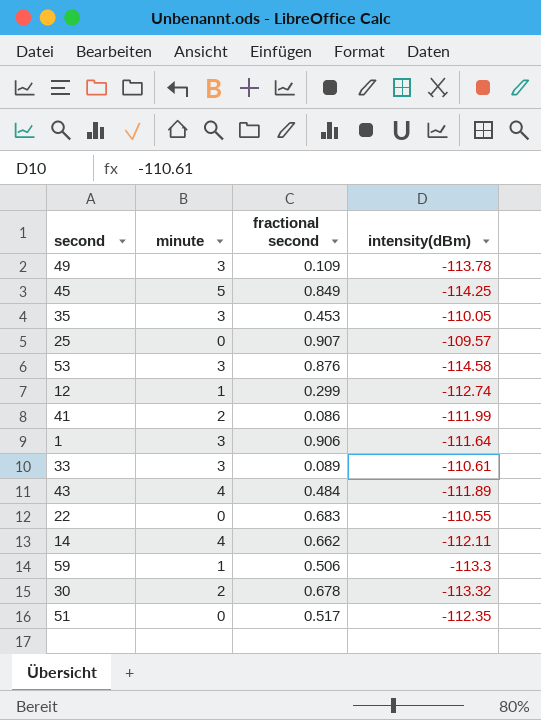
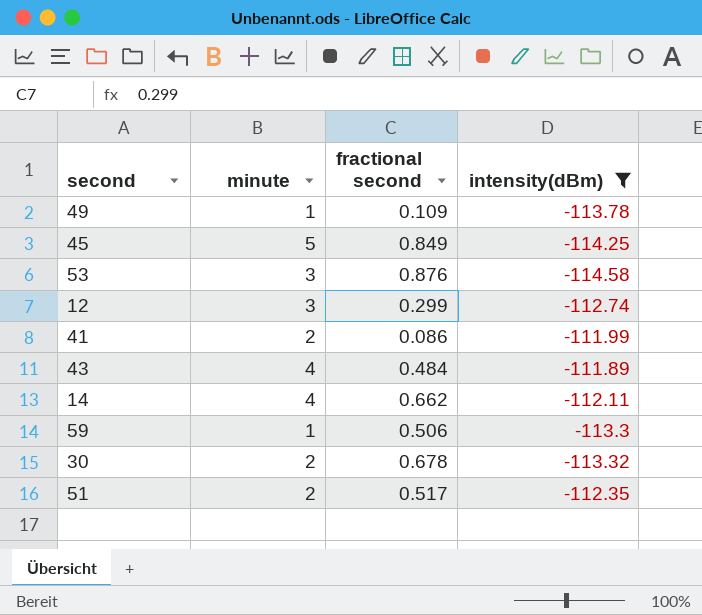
filter: none -> intensity(dBm) <= -111.89
49 | minute: 3 -> 1
12 | minute: 1 -> 3
51 | minute: 0 -> 2

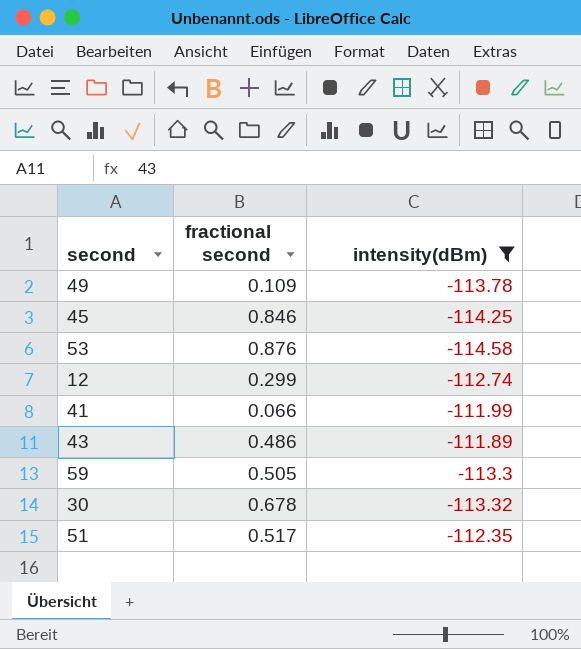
column minute | position: 2 -> none
row 14: 4 | 0.662 | -112.11 -> none
45 | fractional second: 0.849 -> 0.846
41 | fractional second: 0.086 -> 0.066
43 | fractional second: 0.484 -> 0.486
59 | fractional second: 0.506 -> 0.505

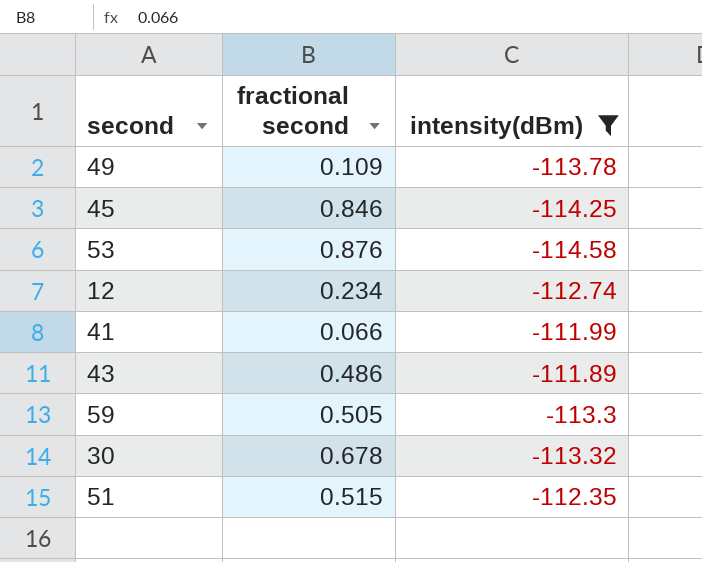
12 | fractional second: 0.299 -> 0.234
51 | fractional second: 0.517 -> 0.515

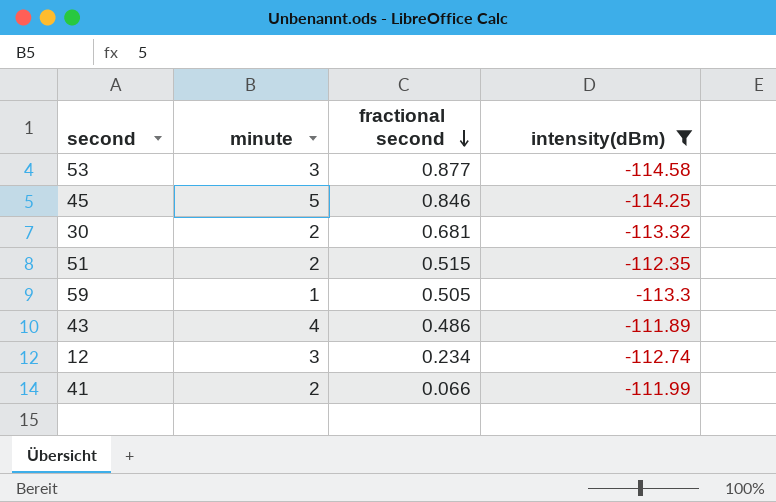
row order: none -> fractional second descending
column minute | position: none -> 2
row 49: 0.109 | -113.78 -> none
53 | fractional second: 0.876 -> 0.877
30 | fractional second: 0.678 -> 0.681

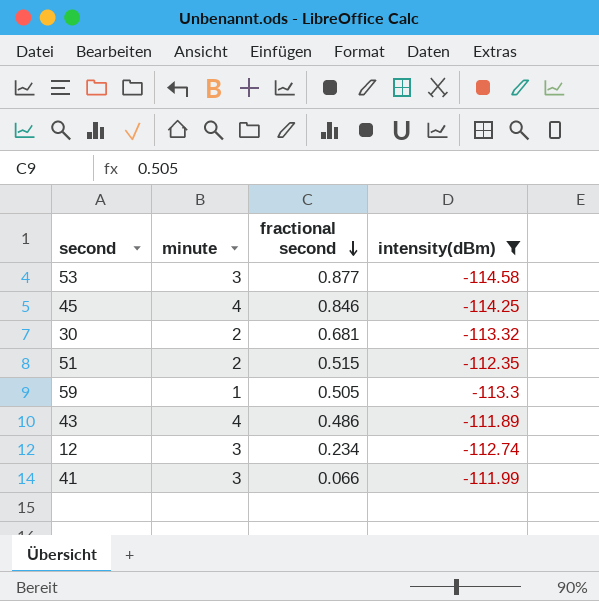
45 | minute: 5 -> 4
41 | minute: 2 -> 3

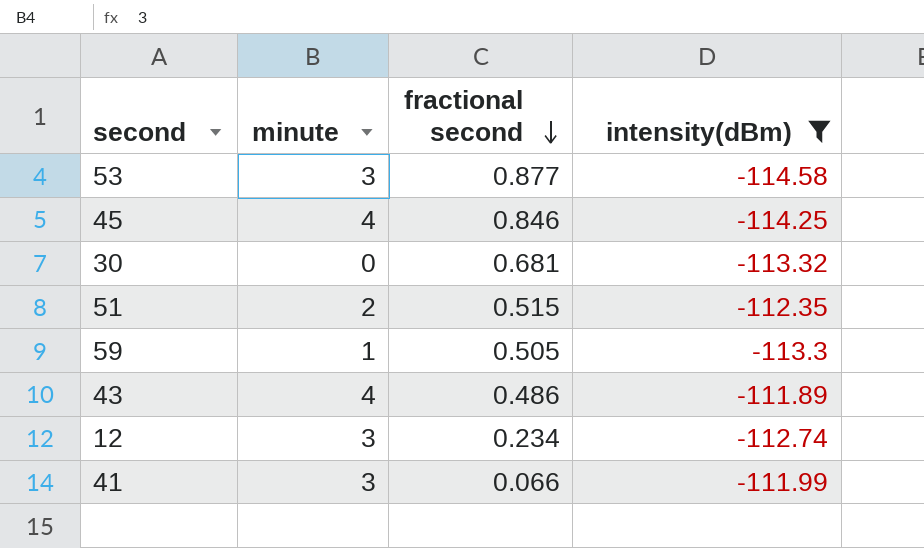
30 | minute: 2 -> 0

